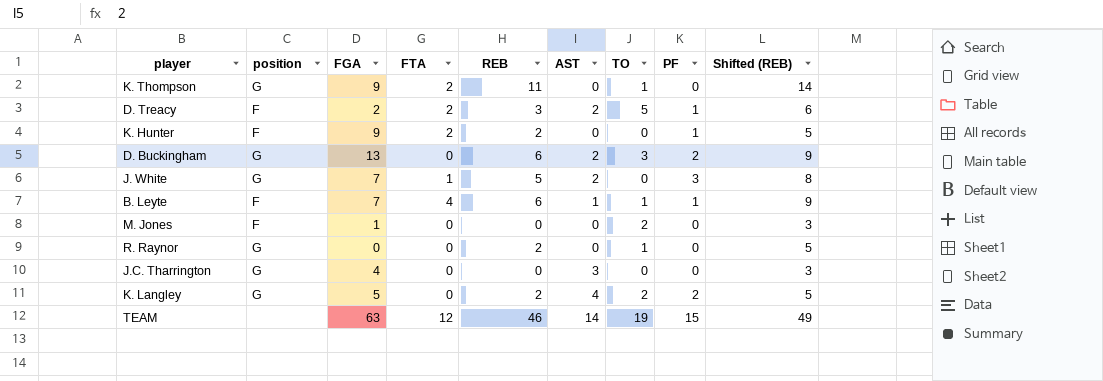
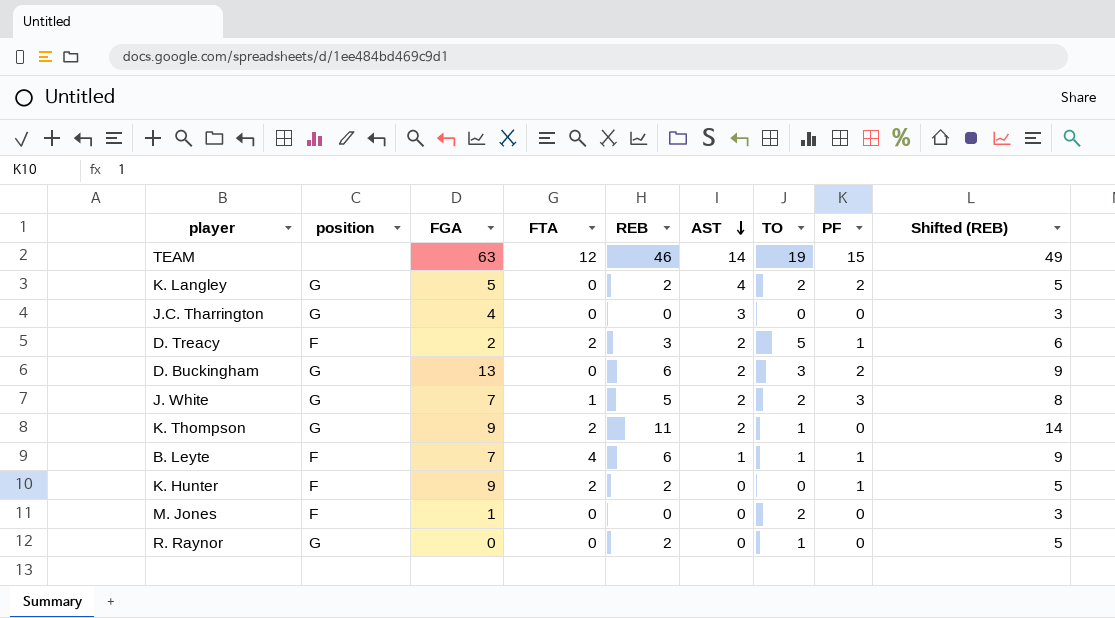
row order: none -> AST descending
J. White | TO: 0 -> 2
K. Thompson | AST: 0 -> 2

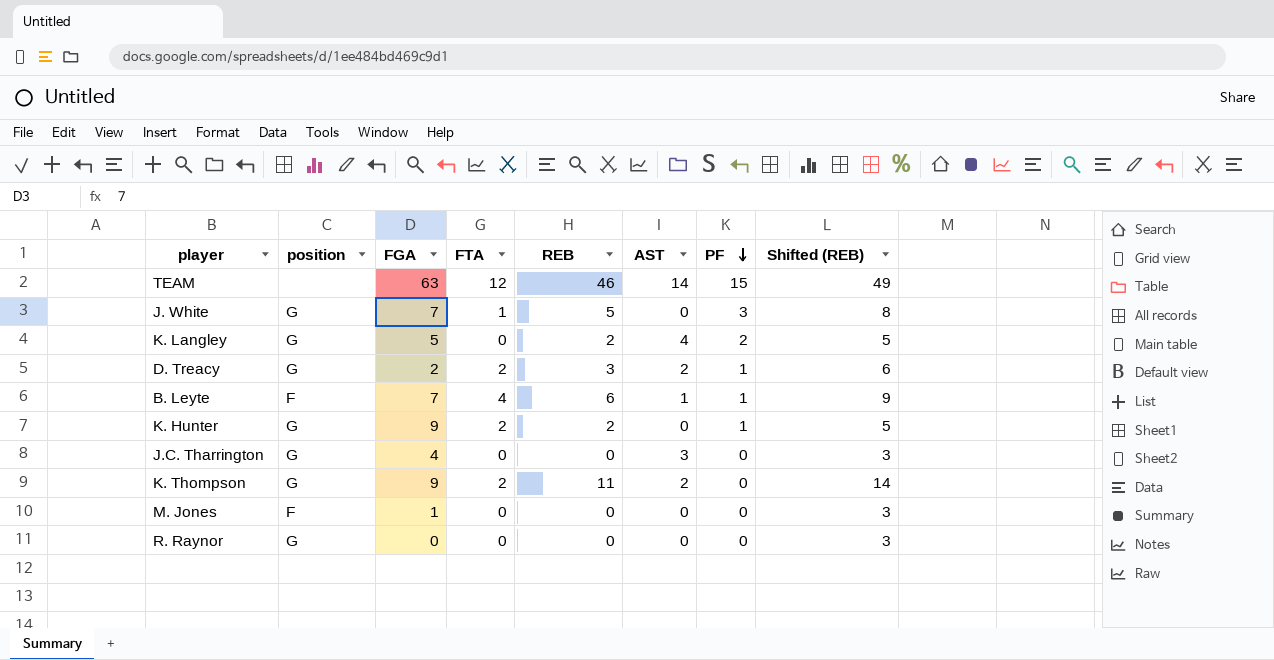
row order: AST descending -> PF descending
column TO | position: 7 -> none
row D. Buckingham: G | 13 | 0 | 6 | 2 | 3 | 2 | 9 -> none
J. White | AST: 2 -> 0
D. Treacy | position: F -> G
K. Hunter | position: F -> G
R. Raynor | REB: 2 -> 0
R. Raynor | Shifted (REB): 5 -> 3

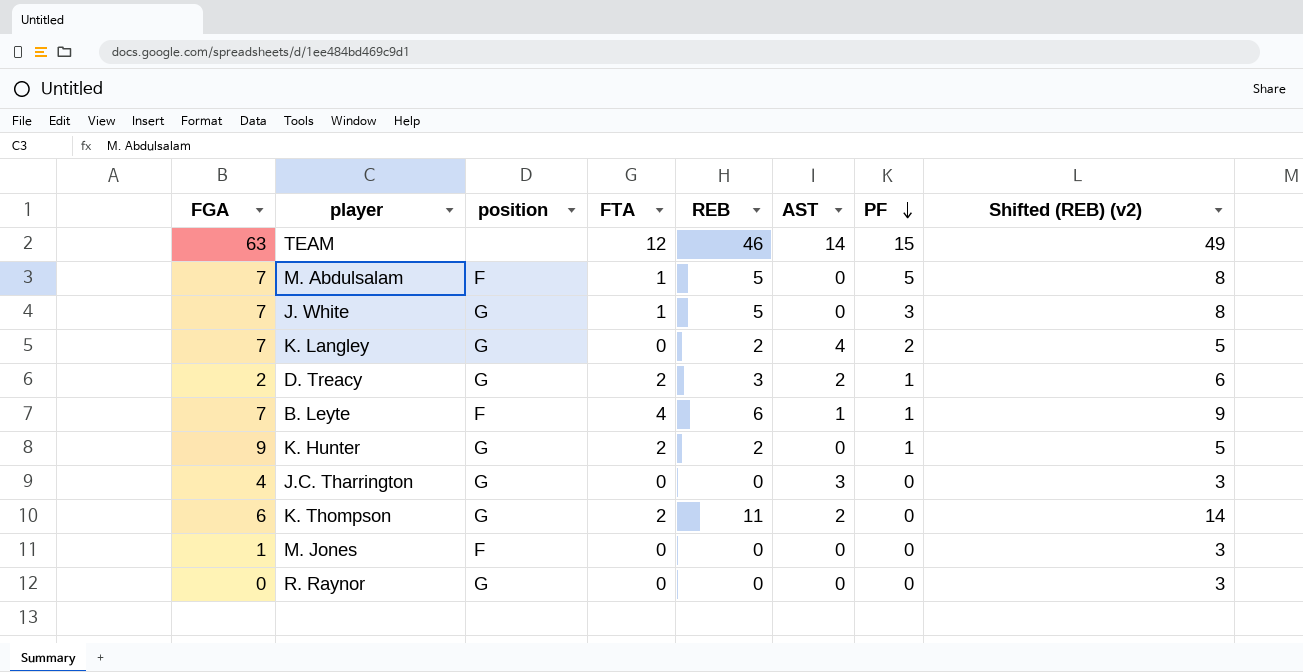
column FGA | position: 3 -> 1
column name: Shifted (REB) -> Shifted (REB) (v2)
row M. Abdulsalam: none -> 7 | F | 1 | 5 | 0 | 5 | 8
K. Langley | FGA: 5 -> 7
K. Thompson | FGA: 9 -> 6

